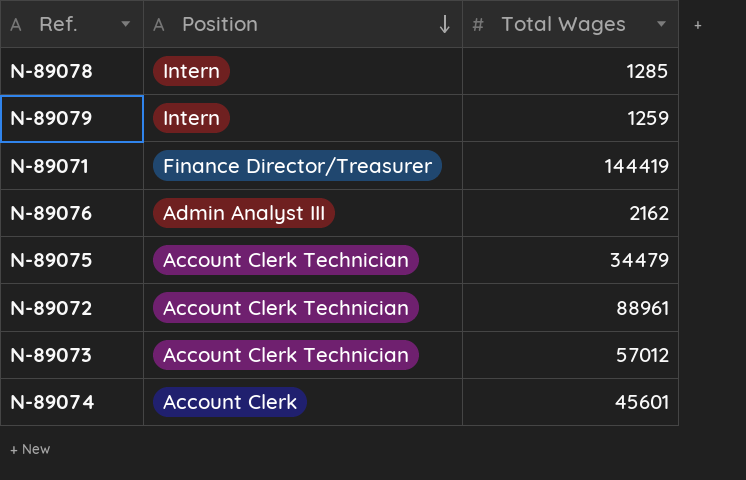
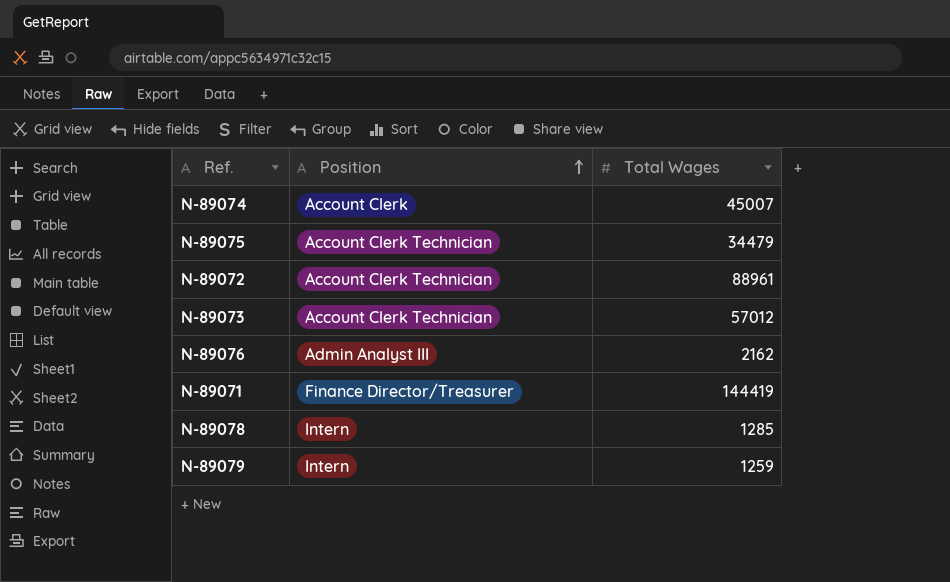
row order: Position descending -> Position ascending
N-89074 | Total Wages: 45601 -> 45007

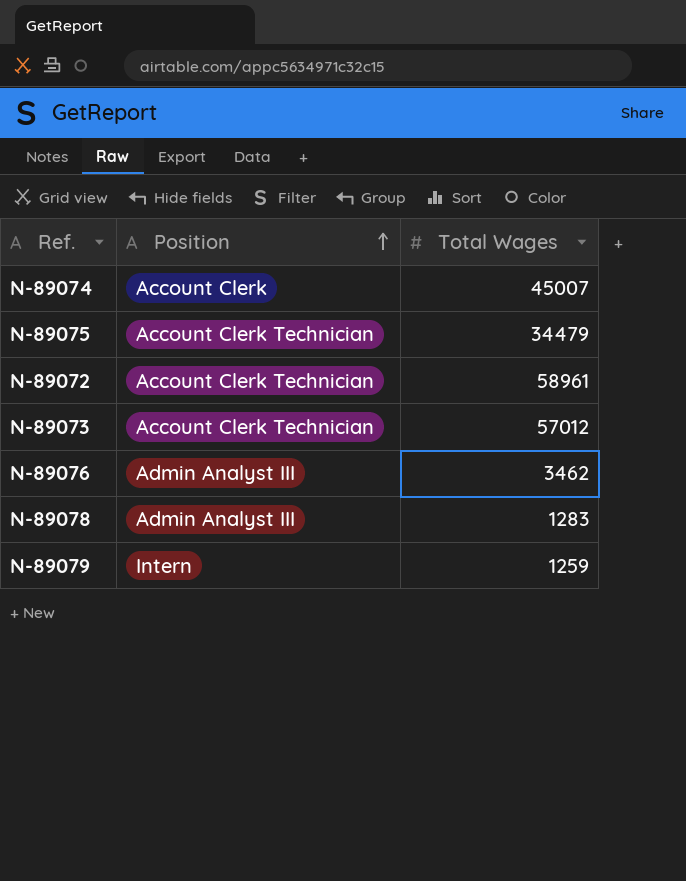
row N-89071: Finance Director/Treasurer | 144419 -> none
N-89072 | Total Wages: 88961 -> 58961
N-89076 | Total Wages: 2162 -> 3462
N-89078 | Position: Intern -> Admin Analyst III
N-89078 | Total Wages: 1285 -> 1283

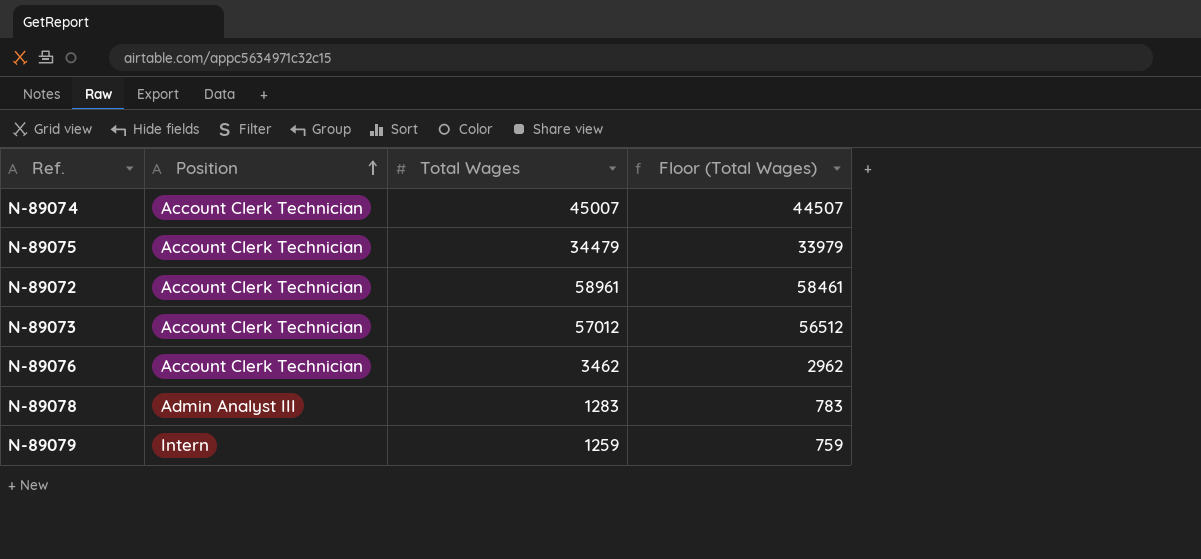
column Floor (Total Wages) | formula: none -> [Total Wages] - 500
N-89074 | Position: Account Clerk -> Account Clerk Technician
N-89076 | Position: Admin Analyst III -> Account Clerk Technician

